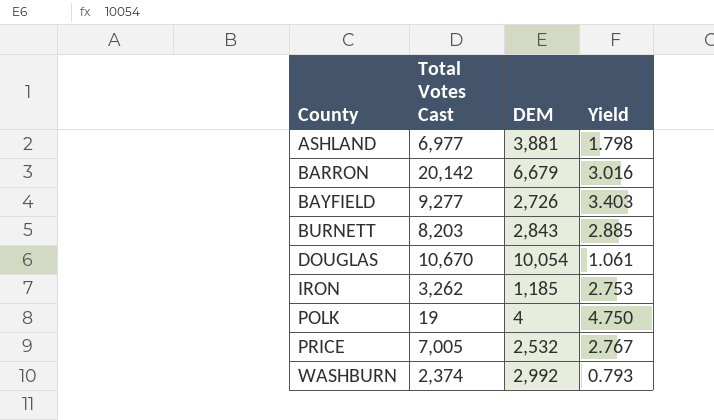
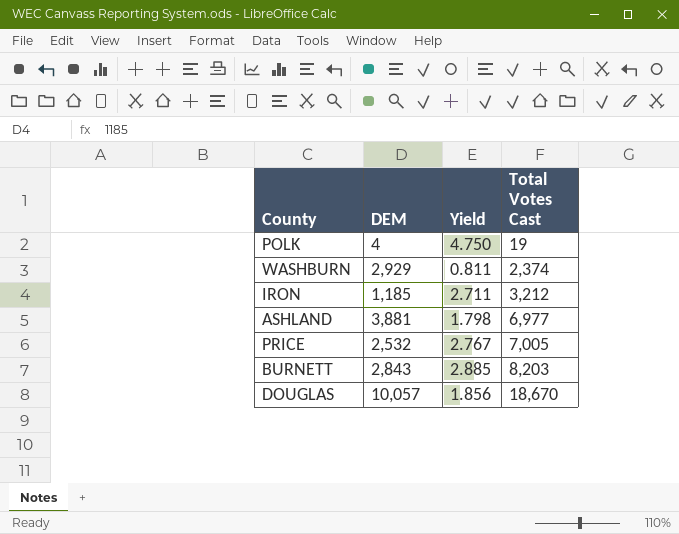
row order: County ascending -> Total Votes Cast ascending
column Total Votes Cast | position: 2 -> 4
row BARRON: 20,142 | 6,679 | 3.016 -> none
row BAYFIELD: 9,277 | 2,726 | 3.403 -> none
WASHBURN | DEM: 2,992 -> 2,929
WASHBURN | Yield: 0.793 -> 0.811
IRON | Yield: 2.753 -> 2.711
IRON | Total Votes Cast: 3,262 -> 3,212
DOUGLAS | DEM: 10,054 -> 10,057
DOUGLAS | Yield: 1.061 -> 1.856
DOUGLAS | Total Votes Cast: 10,670 -> 18,670

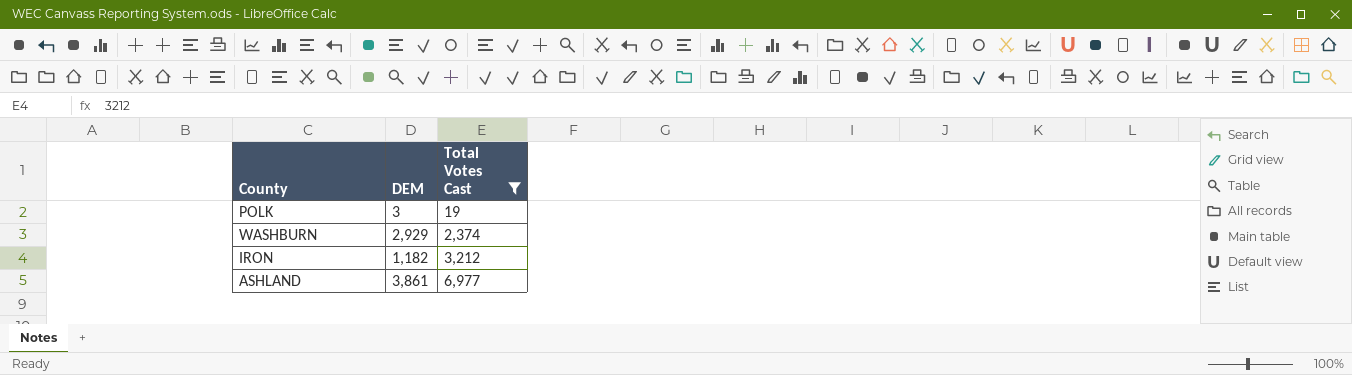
filter: none -> Total Votes Cast <= 6,977
column Yield | formula: [Total Votes Cast] / [DEM] -> none
POLK | DEM: 4 -> 3
IRON | DEM: 1,185 -> 1,182
ASHLAND | DEM: 3,881 -> 3,861

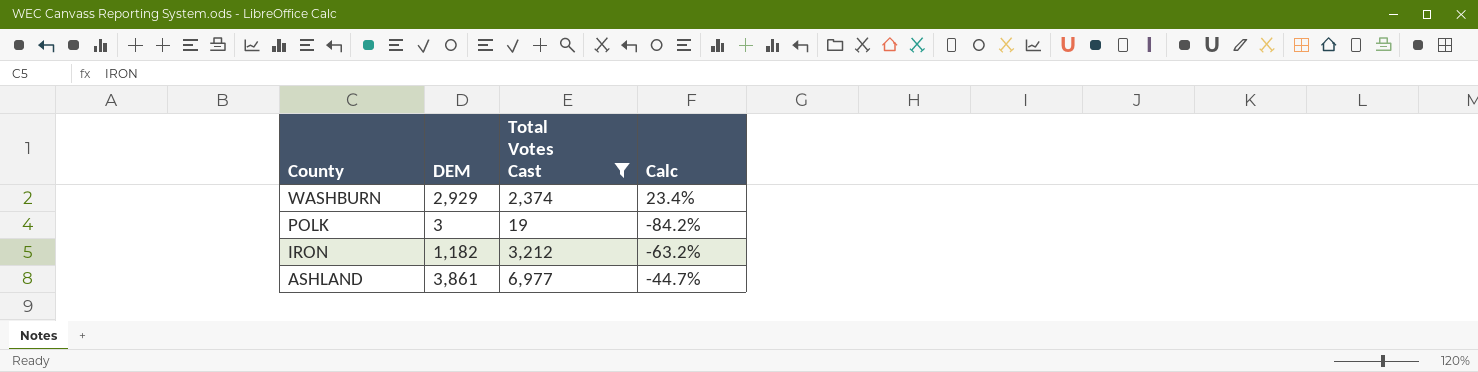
row order: Total Votes Cast ascending -> County descending
column Calc | formula: none -> ([DEM] - [Total Votes Cast]) / [Total Votes Cast]

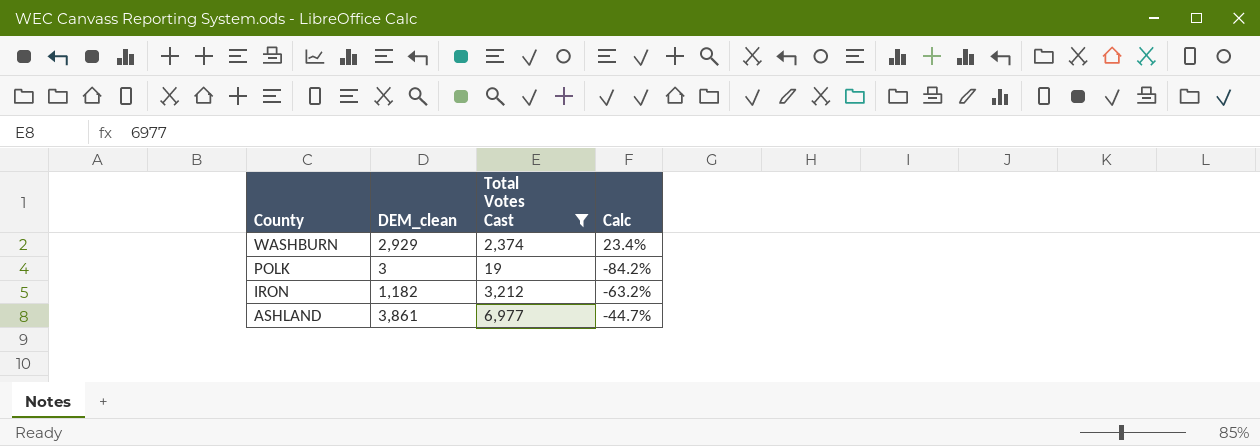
column name: DEM -> DEM_clean

